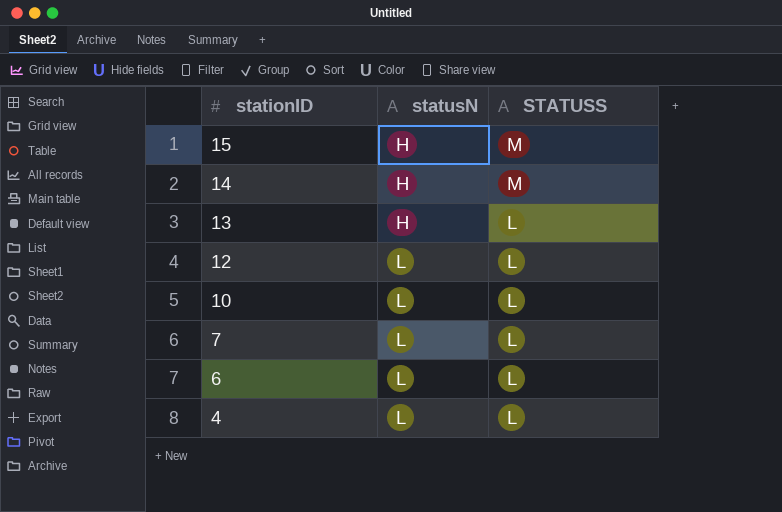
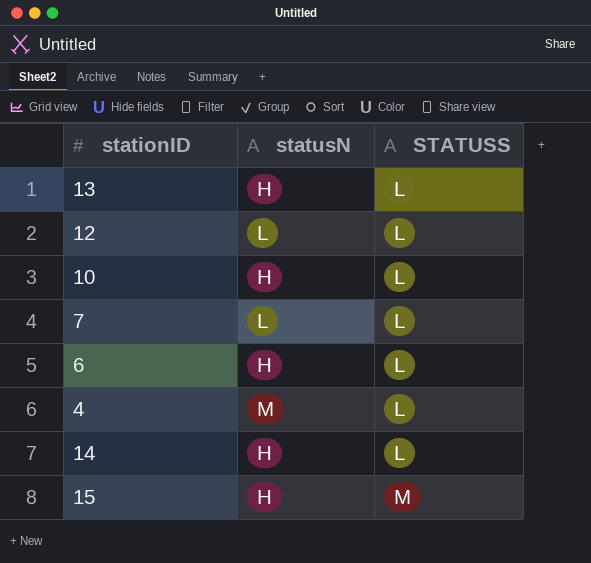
row order: stationID descending -> STATUSS ascending
10 | statusN: L -> H
6 | statusN: L -> H
4 | statusN: L -> M
14 | STATUSS: M -> L

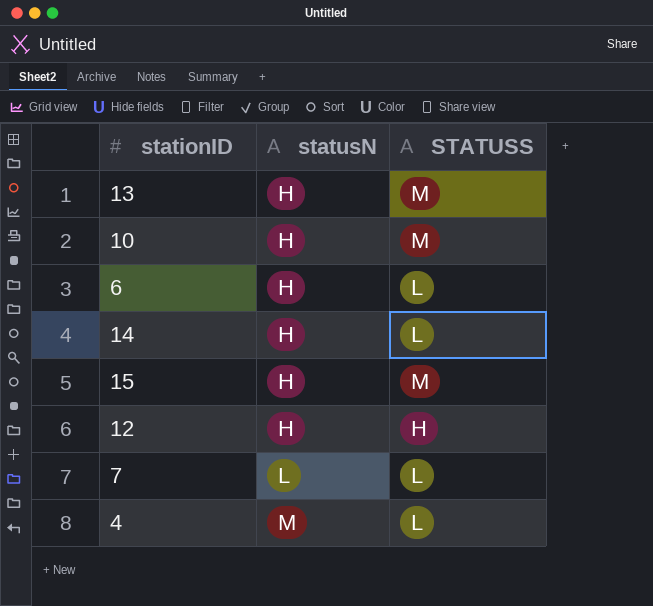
row order: STATUSS ascending -> statusN ascending
13 | STATUSS: L -> M
10 | STATUSS: L -> M
12 | statusN: L -> H
12 | STATUSS: L -> H

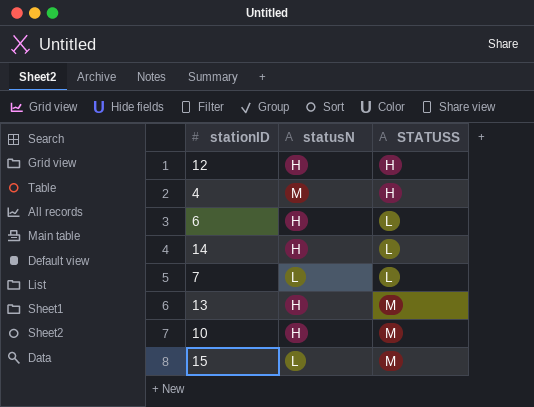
row order: statusN ascending -> STATUSS ascending
4 | STATUSS: L -> H
15 | statusN: H -> L

